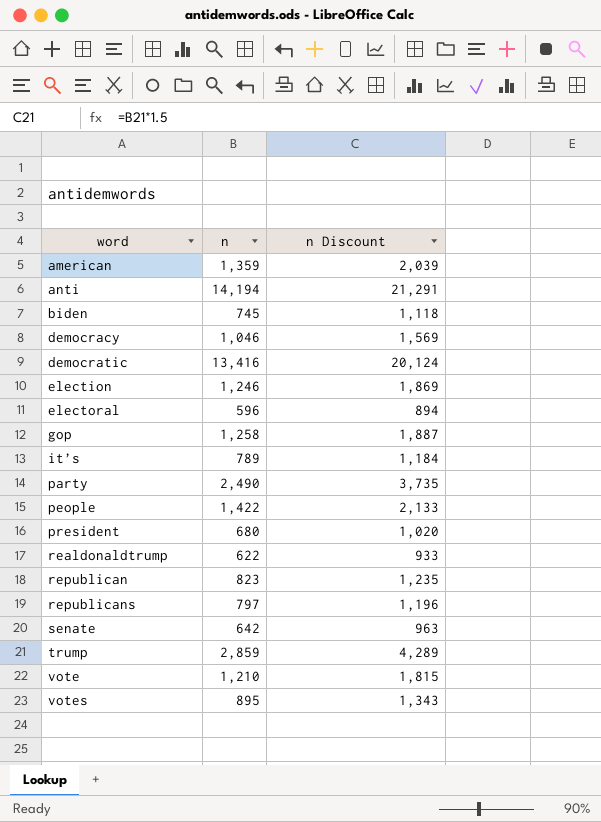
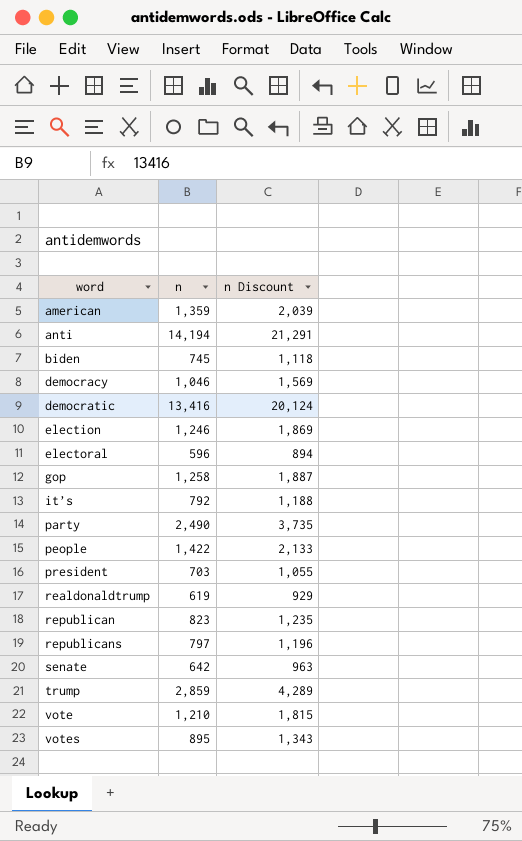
it’s | n: 789 -> 792
it’s | n Discount: 1,184 -> 1,188
president | n: 680 -> 703
president | n Discount: 1,020 -> 1,055
realdonaldtrump | n: 622 -> 619
realdonaldtrump | n Discount: 933 -> 929

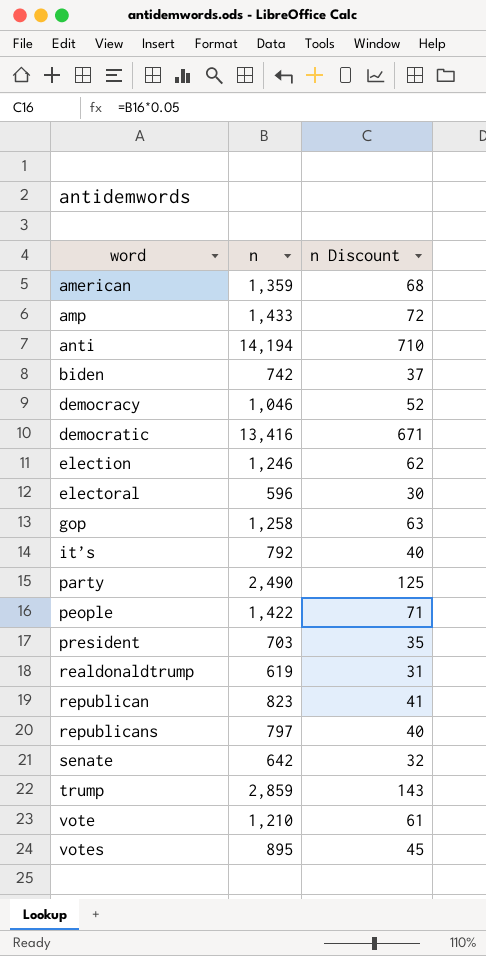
column n Discount | formula: [n] * 1.5 -> [n] * 0.05
row amp: none -> 1,433 | 72
biden | n: 745 -> 742

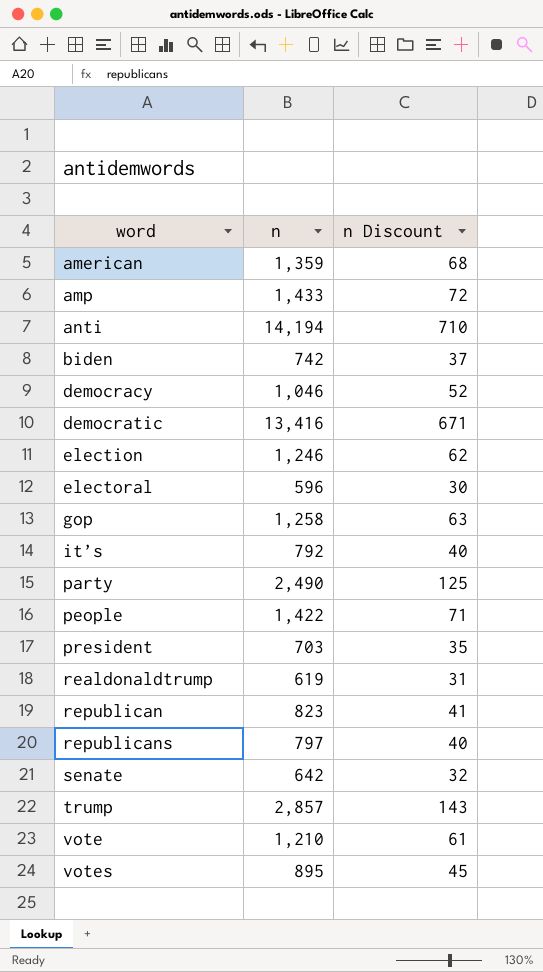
trump | n: 2,859 -> 2,857

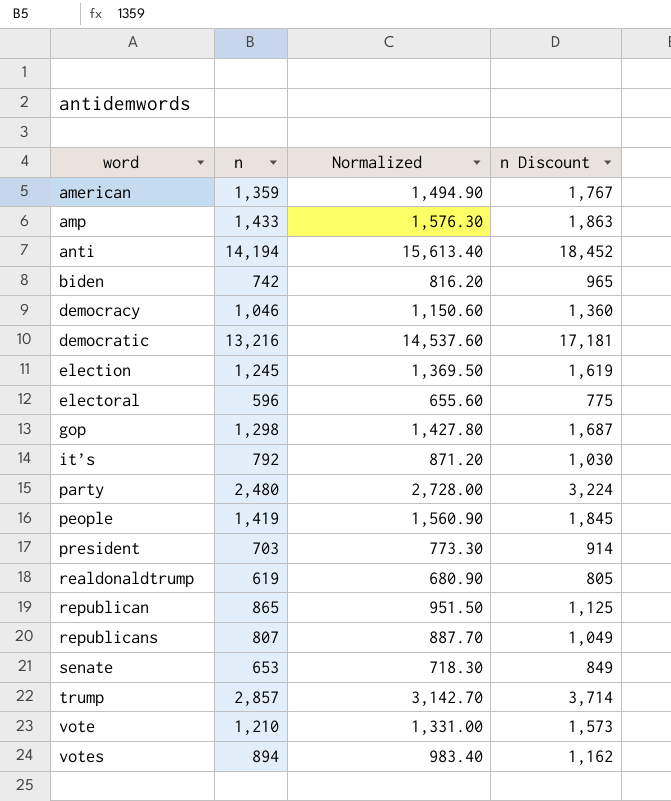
column Normalized | formula: none -> [n] * 1.1
column n Discount | formula: [n] * 0.05 -> [n] * 1.3
democratic | n: 13,416 -> 13,216
election | n: 1,246 -> 1,245
gop | n: 1,258 -> 1,298
party | n: 2,490 -> 2,480
people | n: 1,422 -> 1,419
republican | n: 823 -> 865
republicans | n: 797 -> 807
senate | n: 642 -> 653
votes | n: 895 -> 894

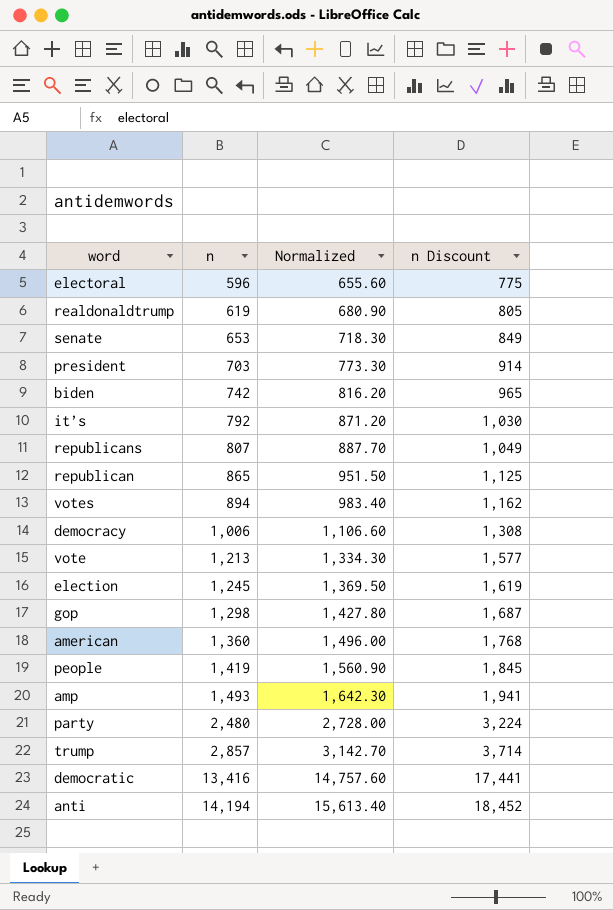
row order: word ascending -> n ascending
democracy | n: 1,046 -> 1,006
democracy | Normalized: 1,150.60 -> 1,106.60
democracy | n Discount: 1,360 -> 1,308
vote | n: 1,210 -> 1,213
vote | Normalized: 1,331.00 -> 1,334.30
vote | n Discount: 1,573 -> 1,577
american | n: 1,359 -> 1,360
american | Normalized: 1,494.90 -> 1,496.00
american | n Discount: 1,767 -> 1,768
amp | n: 1,433 -> 1,493
amp | Normalized: 1,576.30 -> 1,642.30
amp | n Discount: 1,863 -> 1,941
democratic | n: 13,216 -> 13,416
democratic | Normalized: 14,537.60 -> 14,757.60
democratic | n Discount: 17,181 -> 17,441

